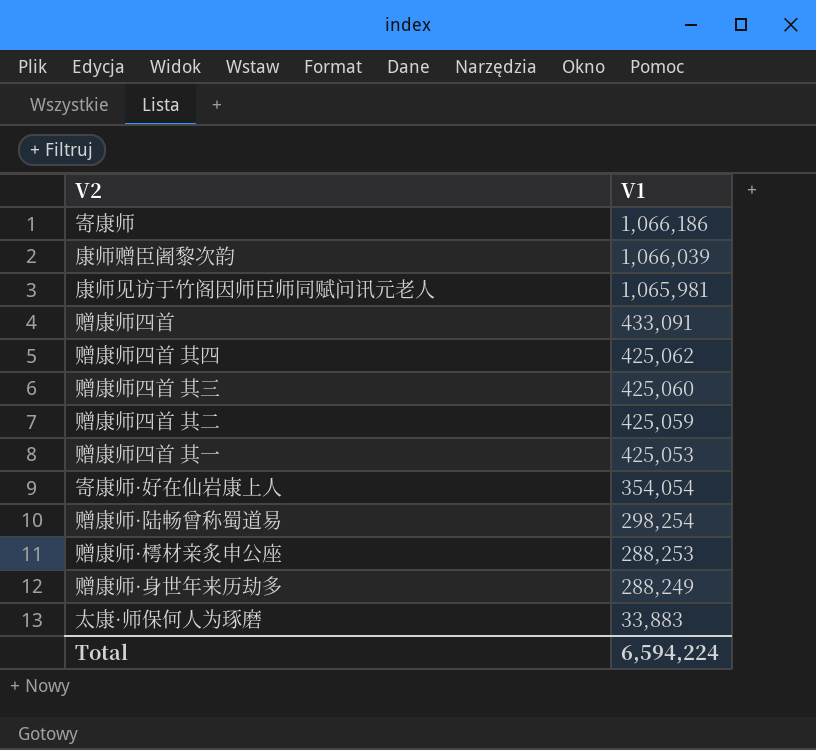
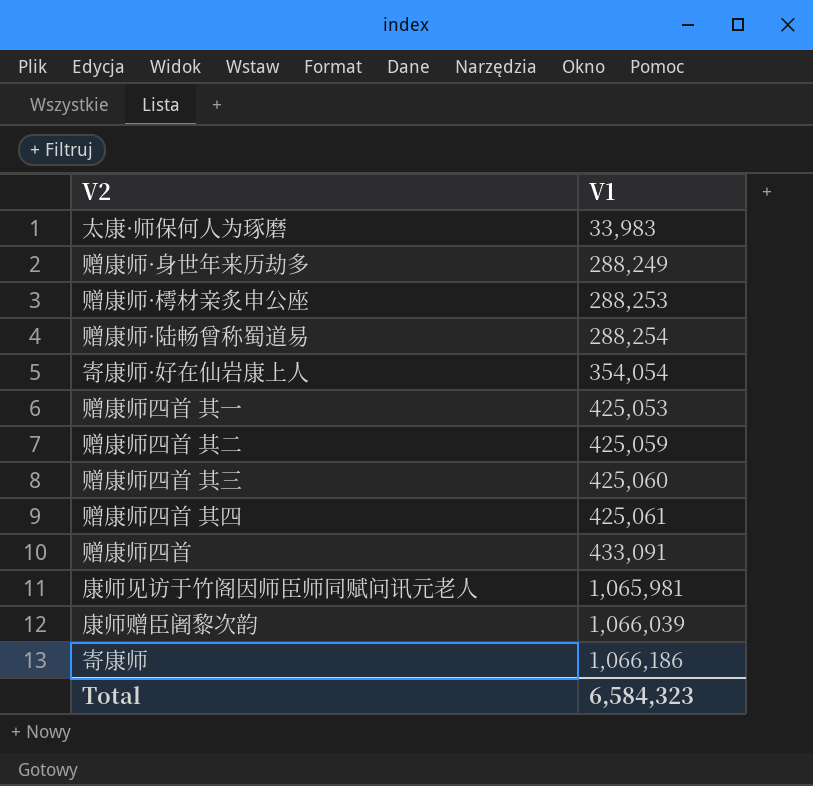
row order: V1 descending -> V1 ascending
太康·师保何人为琢磨 | V1: 33,883 -> 33,983
赠康师·陆畅曾称蜀道易 | V1: 298,254 -> 288,254
赠康师四首 其四 | V1: 425,062 -> 425,061
Total | V1: 6,594,224 -> 6,584,323

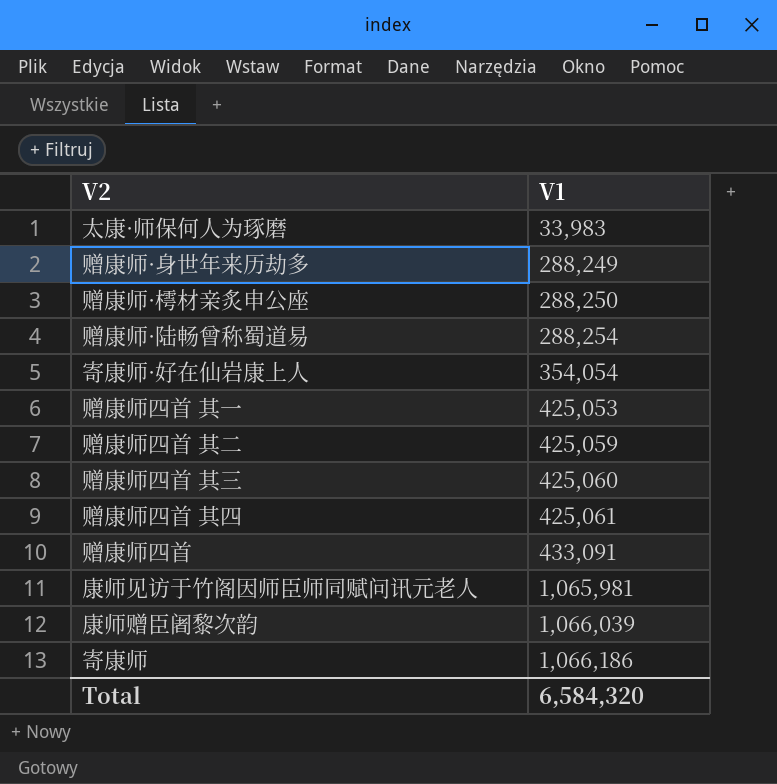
赠康师·樗材亲炙申公座 | V1: 288,253 -> 288,250
Total | V1: 6,584,323 -> 6,584,320

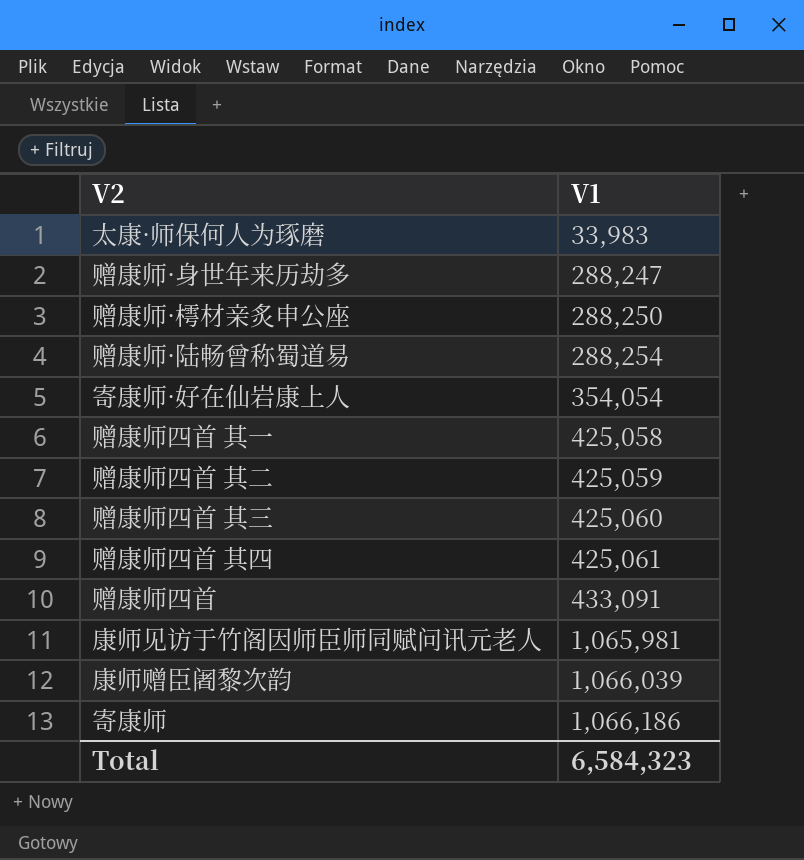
赠康师·身世年来历劫多 | V1: 288,249 -> 288,247
赠康师四首 其一 | V1: 425,053 -> 425,058
Total | V1: 6,584,320 -> 6,584,323

